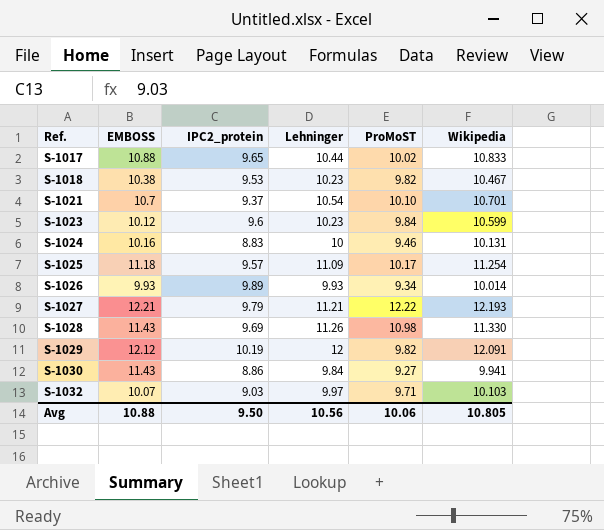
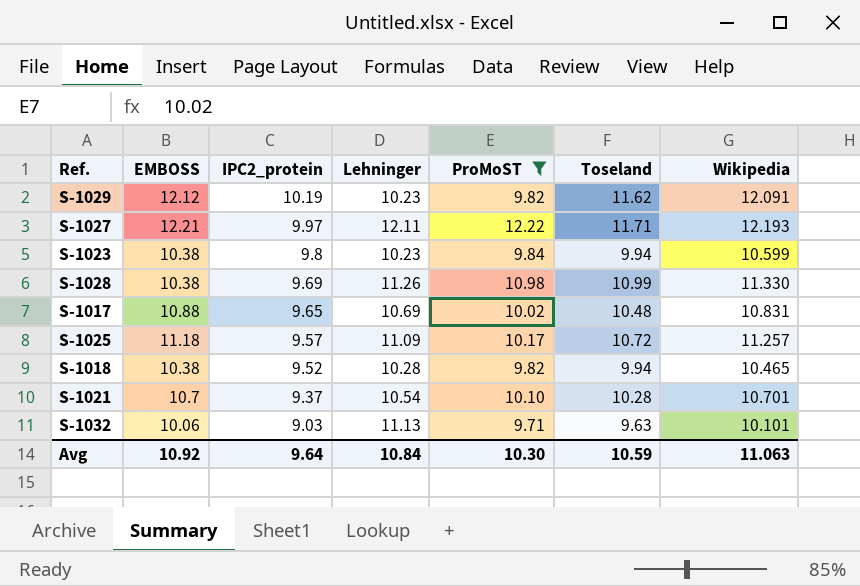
filter: none -> ProMoST >= 9.71
row order: Ref. ascending -> IPC2_protein descending
column Toseland | position: none -> 6
S-1029 | Lehninger: 12 -> 10.23
S-1027 | IPC2_protein: 9.79 -> 9.97
S-1027 | Lehninger: 11.21 -> 12.11
S-1023 | EMBOSS: 10.12 -> 10.38
S-1023 | IPC2_protein: 9.6 -> 9.8
S-1028 | EMBOSS: 11.43 -> 10.38
S-1017 | Lehninger: 10.44 -> 10.69
S-1017 | Wikipedia: 10.833 -> 10.831
S-1025 | Wikipedia: 11.254 -> 11.257
S-1018 | IPC2_protein: 9.53 -> 9.52
S-1018 | Lehninger: 10.23 -> 10.28
S-1018 | Wikipedia: 10.467 -> 10.465
S-1032 | EMBOSS: 10.07 -> 10.06
S-1032 | Lehninger: 9.97 -> 11.13
S-1032 | Wikipedia: 10.103 -> 10.101
Avg | EMBOSS: 10.88 -> 10.92
Avg | IPC2_protein: 9.50 -> 9.64
Avg | Lehninger: 10.56 -> 10.84
Avg | ProMoST: 10.06 -> 10.30
Avg | Wikipedia: 10.805 -> 11.063

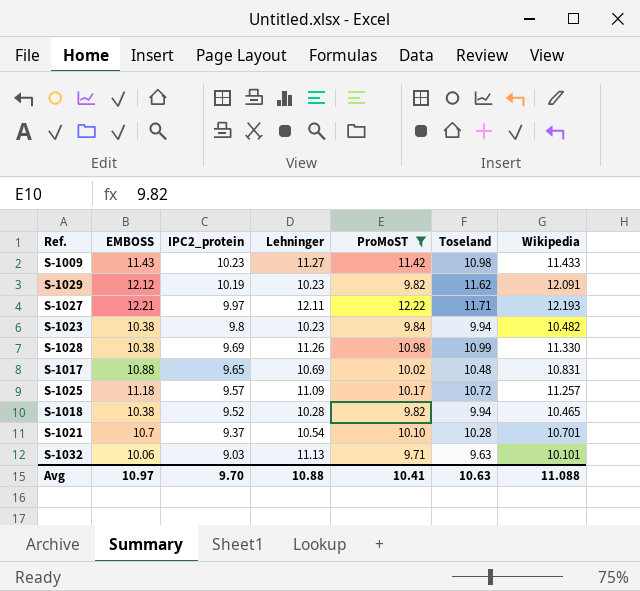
row S-1009: none -> 11.43 | 10.23 | 11.27 | 11.42 | 10.98 | 11.433
S-1023 | Wikipedia: 10.599 -> 10.482
Avg | EMBOSS: 10.92 -> 10.97
Avg | IPC2_protein: 9.64 -> 9.70
Avg | Lehninger: 10.84 -> 10.88
Avg | ProMoST: 10.30 -> 10.41
Avg | Toseland: 10.59 -> 10.63
Avg | Wikipedia: 11.063 -> 11.088

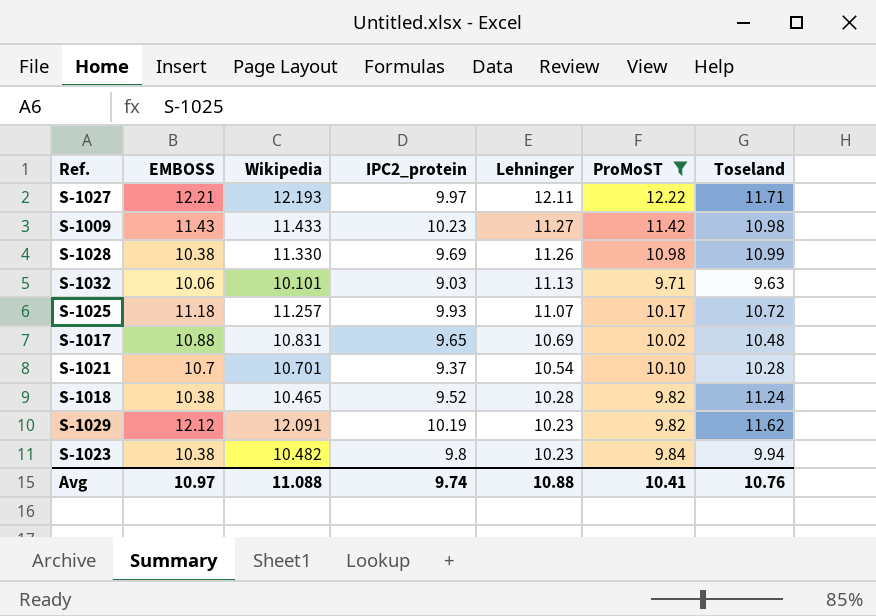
row order: IPC2_protein descending -> Lehninger descending
column Wikipedia | position: 7 -> 3
S-1025 | IPC2_protein: 9.57 -> 9.93
S-1025 | Lehninger: 11.09 -> 11.07
S-1018 | Toseland: 9.94 -> 11.24
Avg | IPC2_protein: 9.70 -> 9.74
Avg | Toseland: 10.63 -> 10.76

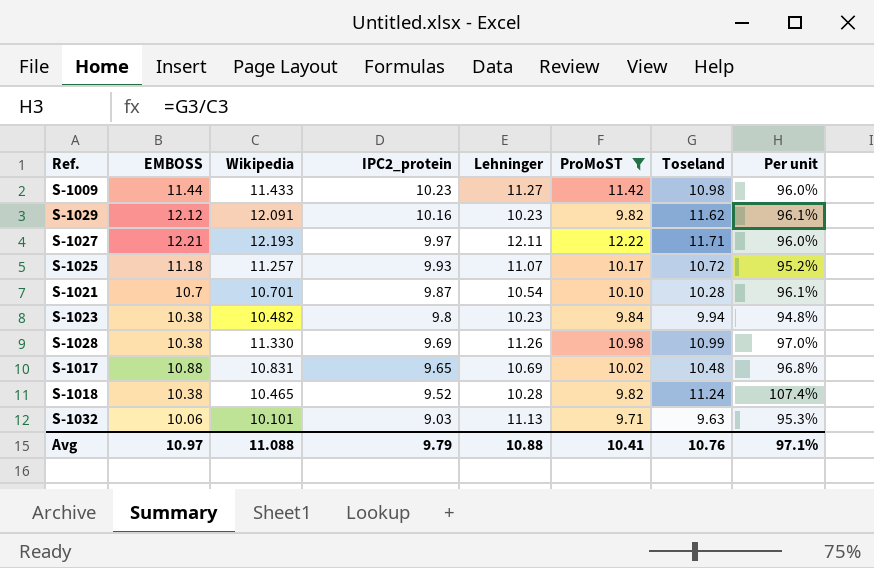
row order: Lehninger descending -> IPC2_protein descending
column Per unit | formula: none -> [Toseland] / [Wikipedia]
S-1009 | EMBOSS: 11.43 -> 11.44
S-1029 | IPC2_protein: 10.19 -> 10.16
S-1021 | IPC2_protein: 9.37 -> 9.87
Avg | IPC2_protein: 9.74 -> 9.79

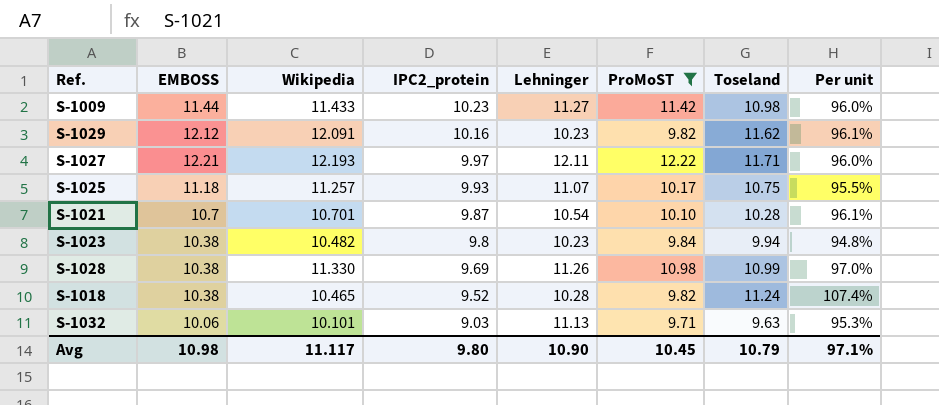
row S-1017: 10.88 | 10.831 | 9.65 | 10.69 | 10.02 | 10.48 | 96.8% -> none
S-1025 | Toseland: 10.72 -> 10.75
S-1025 | Per unit: 95.2% -> 95.5%
Avg | EMBOSS: 10.97 -> 10.98
Avg | Wikipedia: 11.088 -> 11.117
Avg | IPC2_protein: 9.79 -> 9.80
Avg | Lehninger: 10.88 -> 10.90
Avg | ProMoST: 10.41 -> 10.45
Avg | Toseland: 10.76 -> 10.79

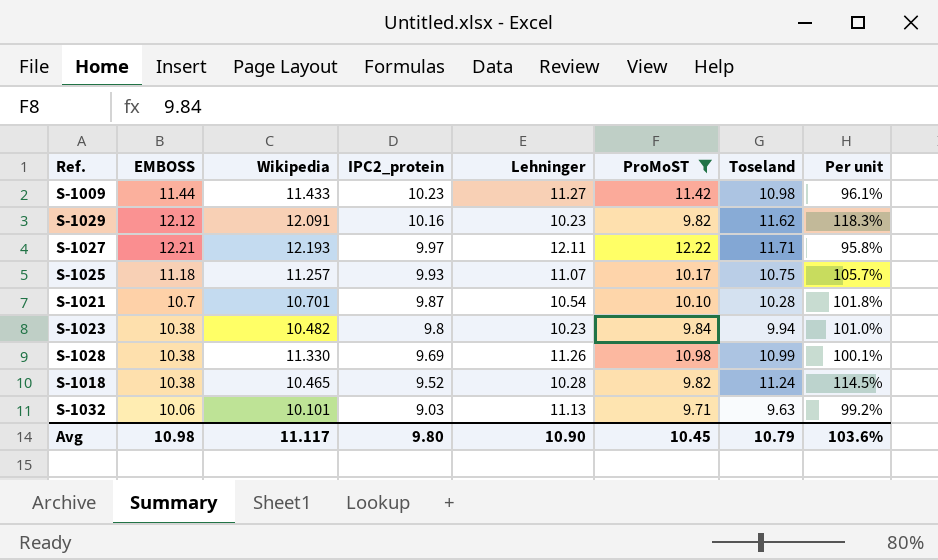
column Per unit | formula: [Toseland] / [Wikipedia] -> [Toseland] / [ProMoST]
Avg | Per unit: 97.1% -> 103.6%

